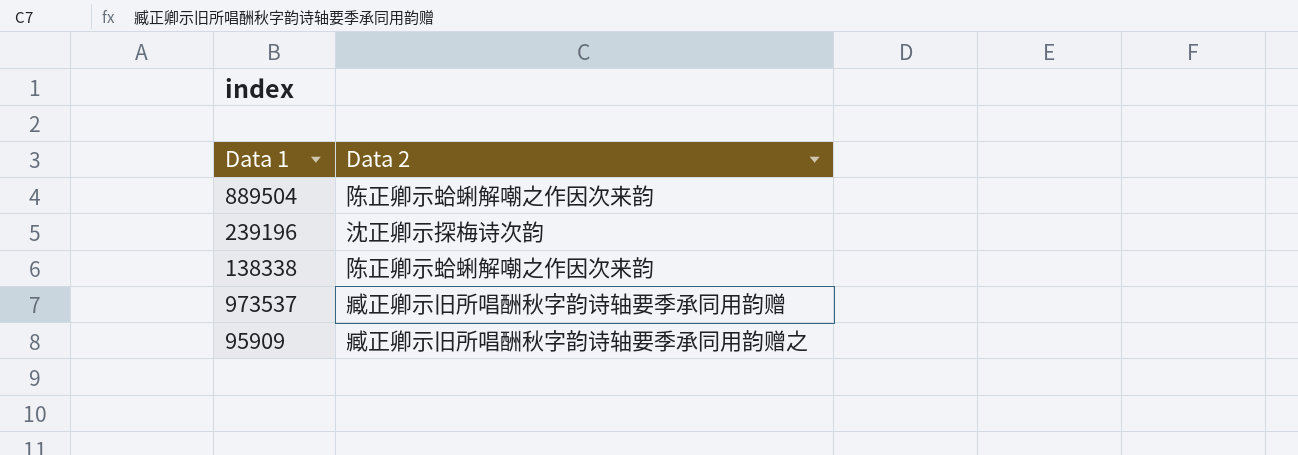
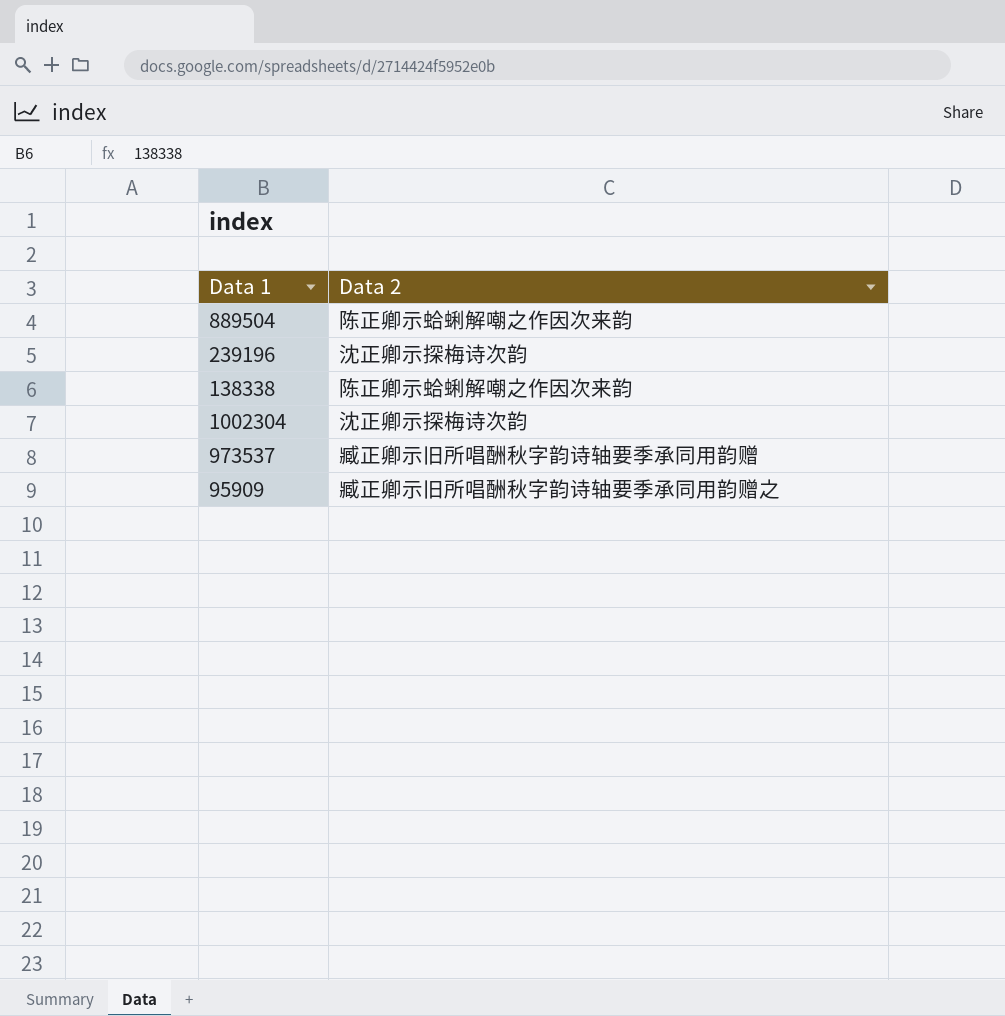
row 1002304: none -> 沈正卿示探梅诗次韵

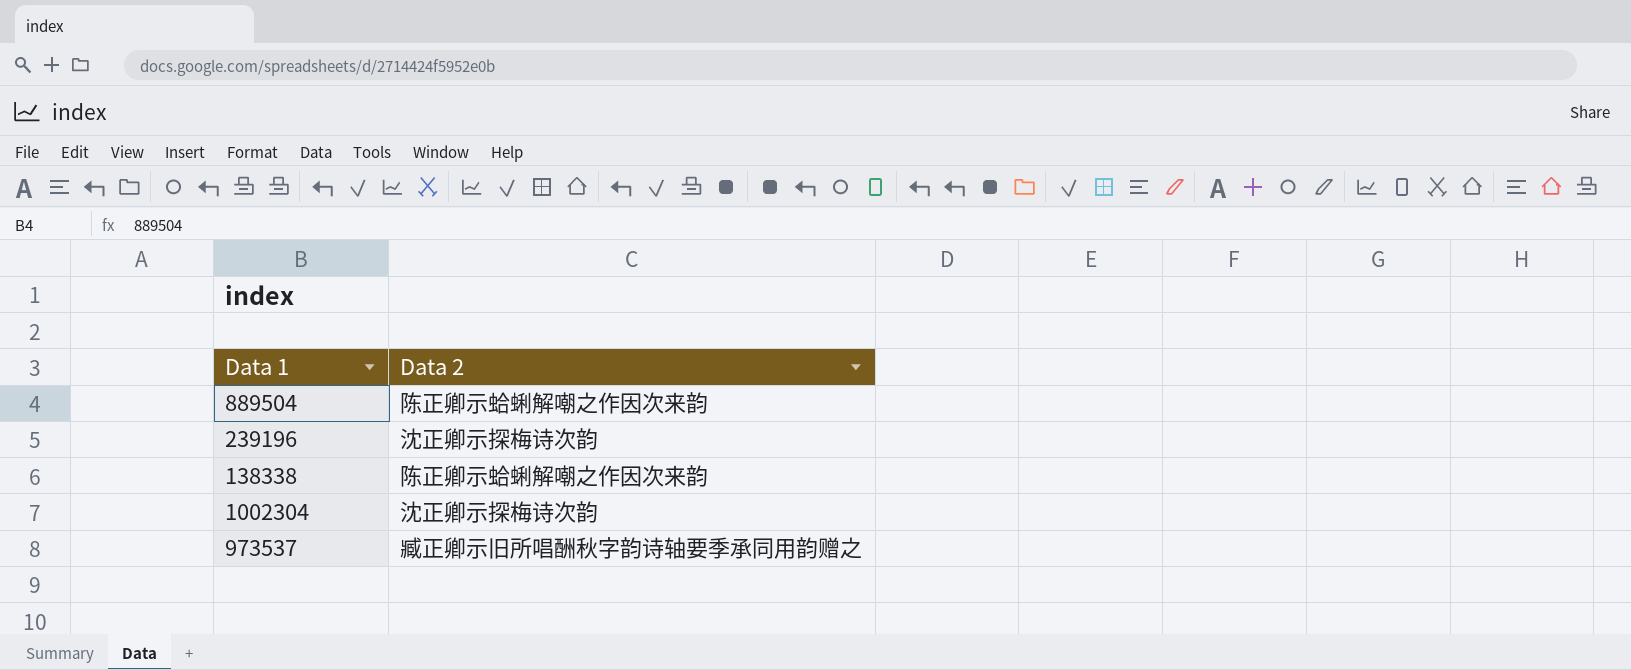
row 95909: 臧正卿示旧所唱酬秋字韵诗轴要季承同用韵赠之 -> none
973537 | Data 2: 臧正卿示旧所唱酬秋字韵诗轴要季承同用韵赠 -> 臧正卿示旧所唱酬秋字韵诗轴要季承同用韵赠之

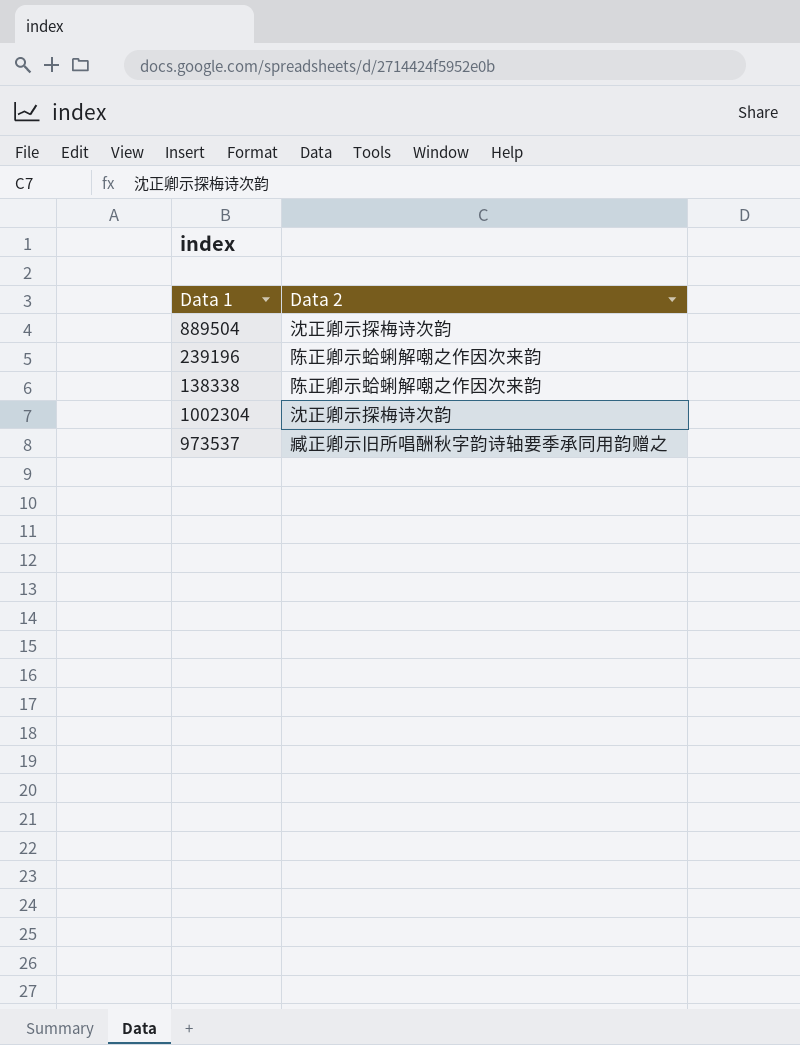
889504 | Data 2: 陈正卿示蛤蜊解嘲之作因次来韵 -> 沈正卿示探梅诗次韵
239196 | Data 2: 沈正卿示探梅诗次韵 -> 陈正卿示蛤蜊解嘲之作因次来韵

